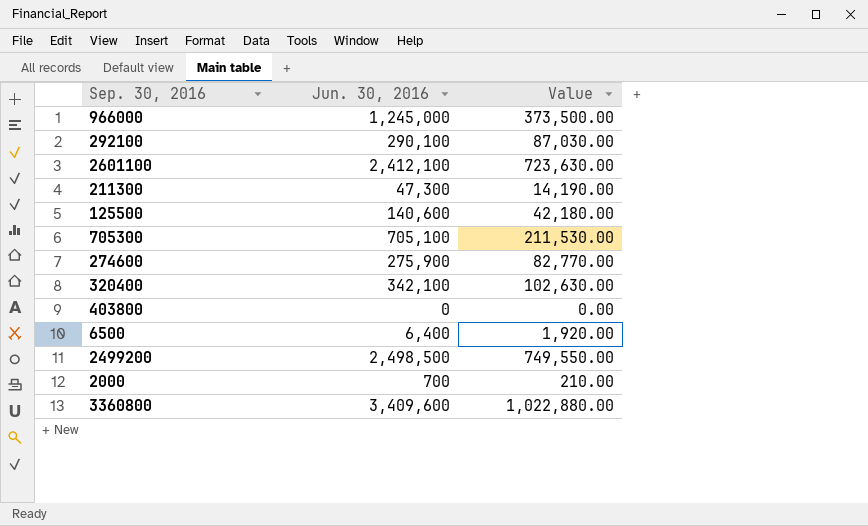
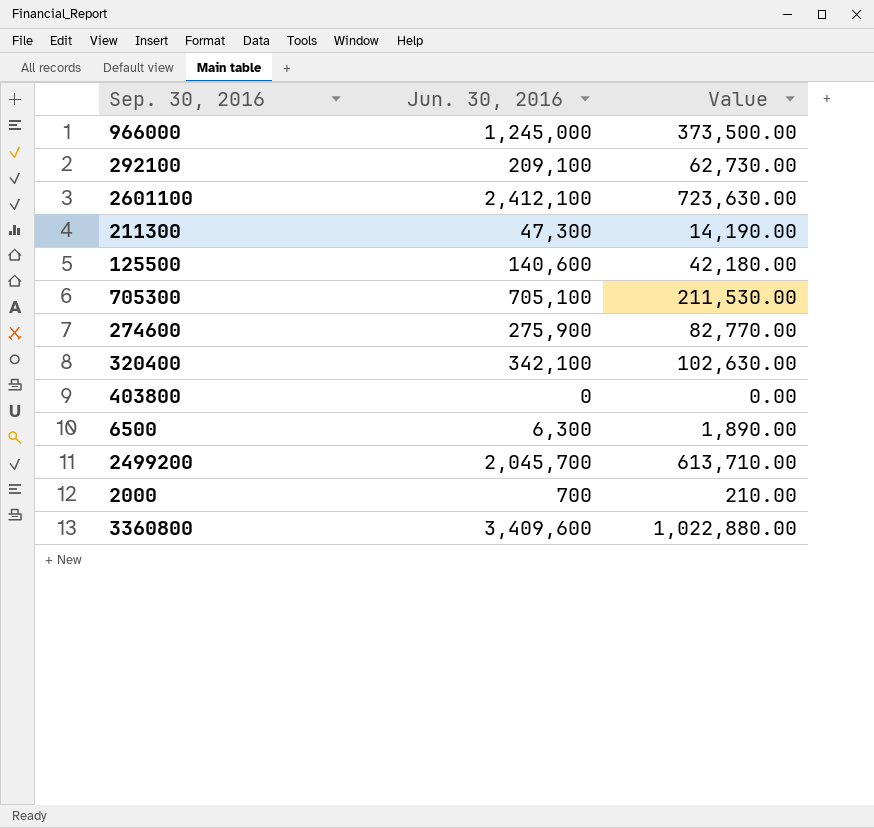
292100 | Jun. 30, 2016: 290,100 -> 209,100
292100 | Value: 87,030.00 -> 62,730.00
6500 | Jun. 30, 2016: 6,400 -> 6,300
6500 | Value: 1,920.00 -> 1,890.00
2499200 | Jun. 30, 2016: 2,498,500 -> 2,045,700
2499200 | Value: 749,550.00 -> 613,710.00

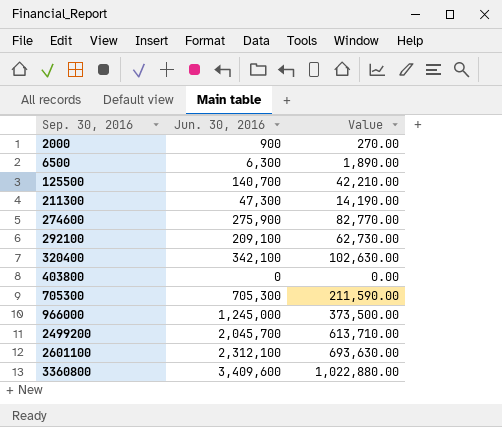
row order: none -> Sep. 30, 2016 ascending
2000 | Jun. 30, 2016: 700 -> 900
2000 | Value: 210.00 -> 270.00
125500 | Jun. 30, 2016: 140,600 -> 140,700
125500 | Value: 42,180.00 -> 42,210.00
705300 | Jun. 30, 2016: 705,100 -> 705,300
705300 | Value: 211,530.00 -> 211,590.00
2601100 | Jun. 30, 2016: 2,412,100 -> 2,312,100
2601100 | Value: 723,630.00 -> 693,630.00

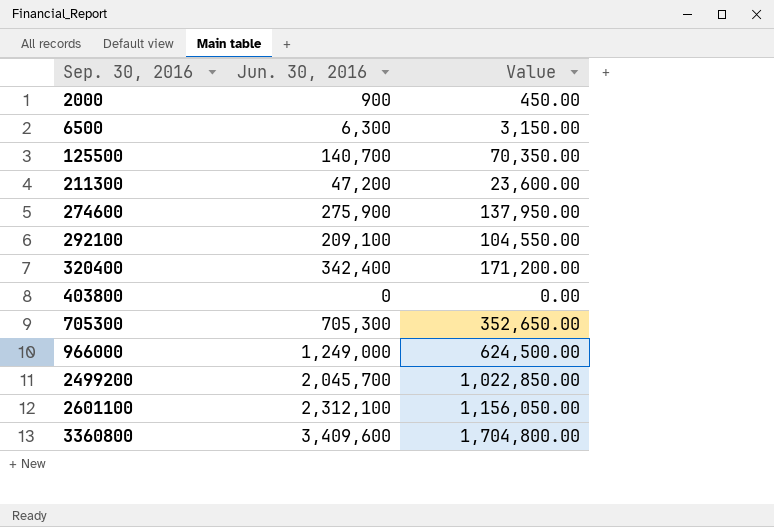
column Value | formula: [Jun. 30, 2016] * 0.3 -> [Jun. 30, 2016] * 0.5
211300 | Jun. 30, 2016: 47,300 -> 47,200
320400 | Jun. 30, 2016: 342,100 -> 342,400
966000 | Jun. 30, 2016: 1,245,000 -> 1,249,000

